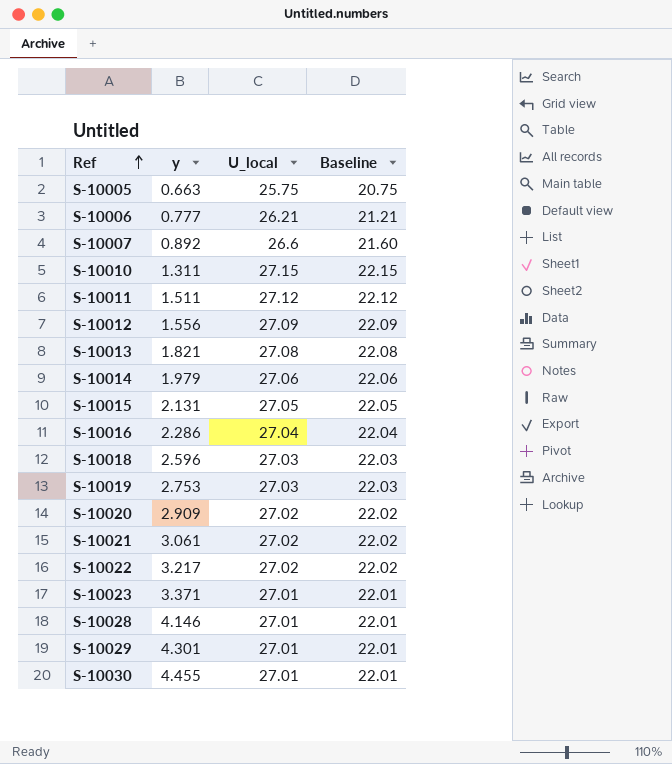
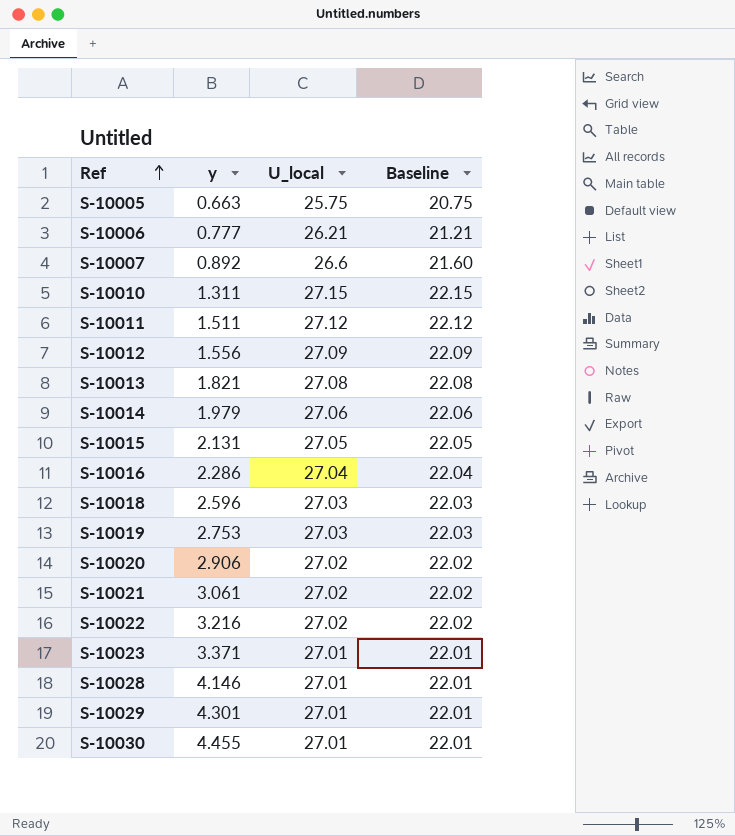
S-10020 | y: 2.909 -> 2.906
S-10022 | y: 3.217 -> 3.216

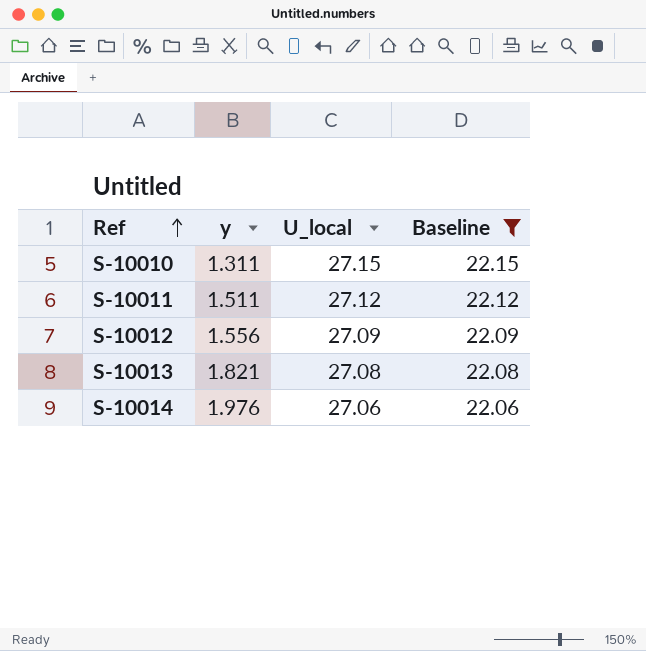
filter: none -> Baseline >= 22.06
S-10014 | y: 1.979 -> 1.976

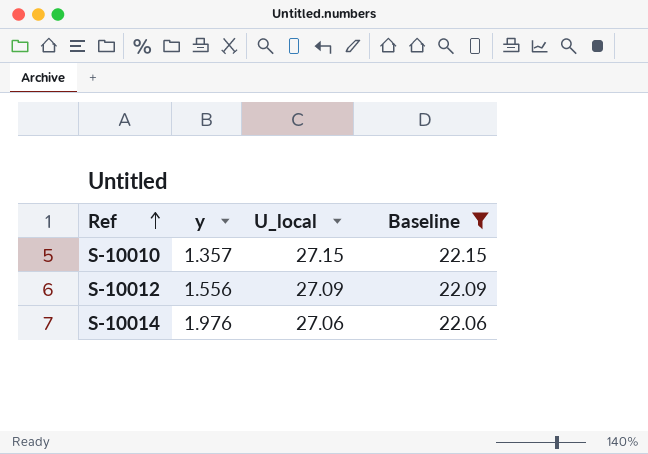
row S-10011: 1.511 | 27.12 | 22.12 -> none
row S-10013: 1.821 | 27.08 | 22.08 -> none
S-10010 | y: 1.311 -> 1.357

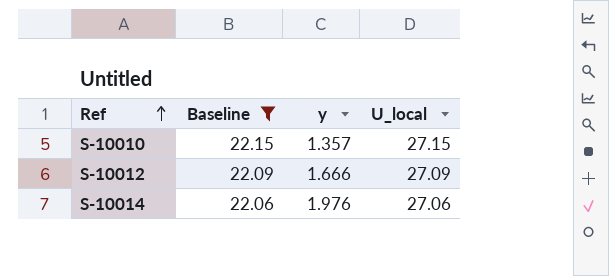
column Baseline | position: 4 -> 2
S-10012 | y: 1.556 -> 1.666

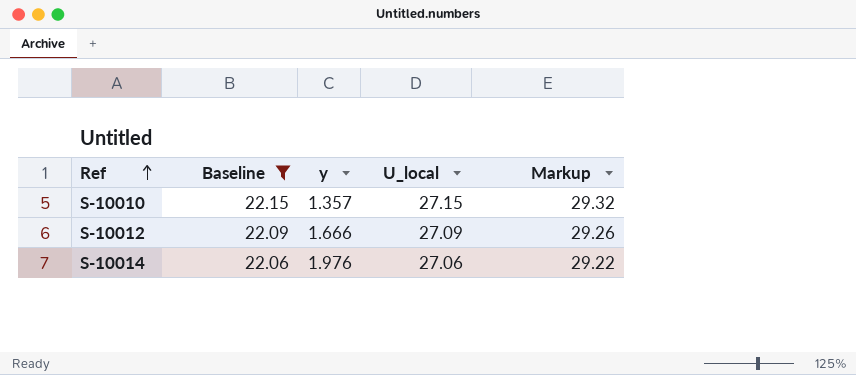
column Markup | formula: none -> [U_local] * 1.08

